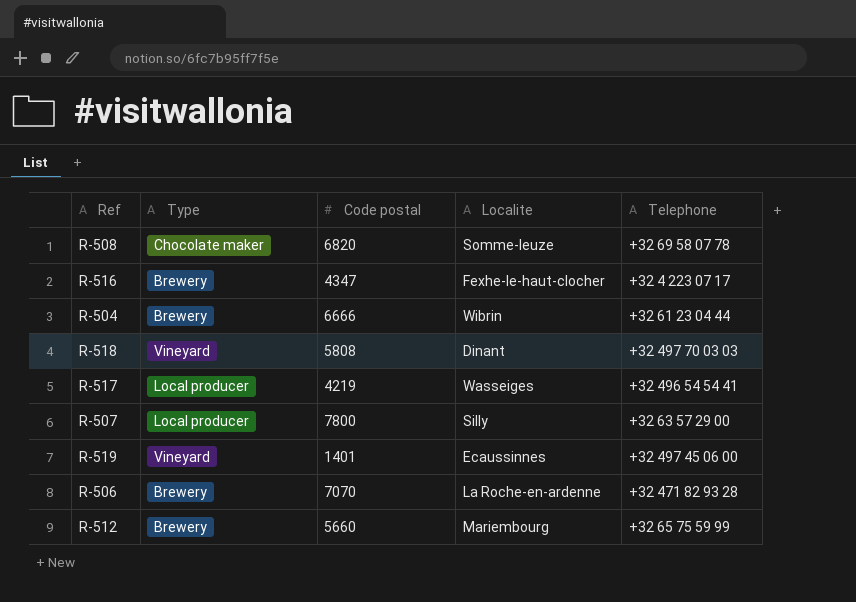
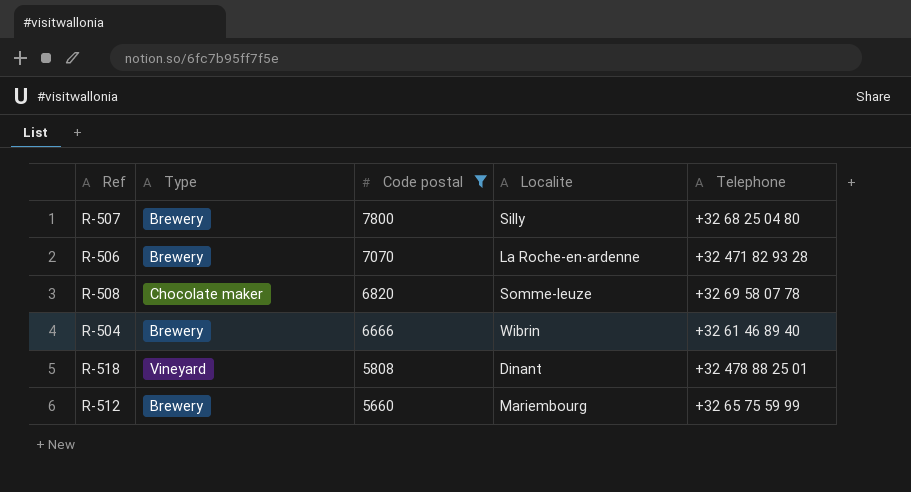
filter: none -> Code postal >= 5660
row order: none -> Code postal descending
R-507 | Type: Local producer -> Brewery
R-507 | Telephone: +32 63 57 29 00 -> +32 68 25 04 80
R-504 | Telephone: +32 61 23 04 44 -> +32 61 46 89 40
R-518 | Telephone: +32 497 70 03 03 -> +32 478 88 25 01

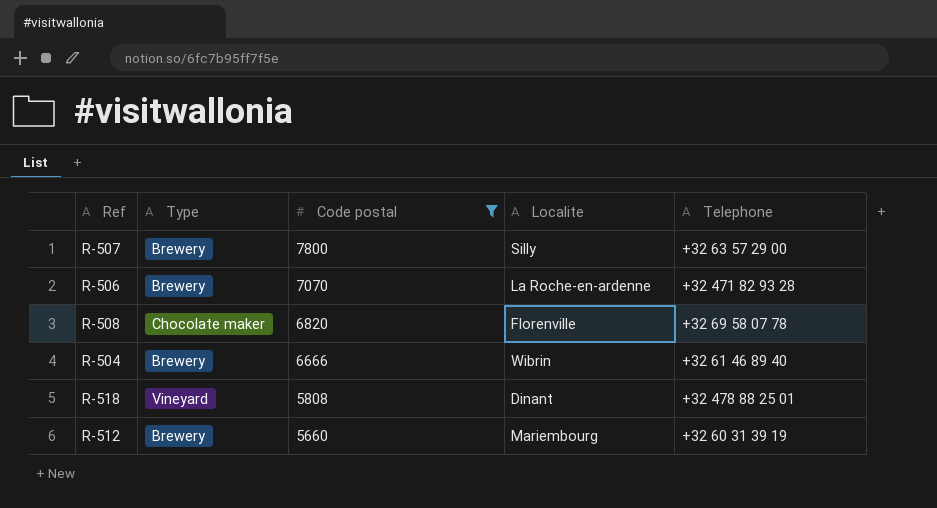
R-507 | Telephone: +32 68 25 04 80 -> +32 63 57 29 00
R-508 | Localite: Somme-leuze -> Florenville
R-512 | Telephone: +32 65 75 59 99 -> +32 60 31 39 19

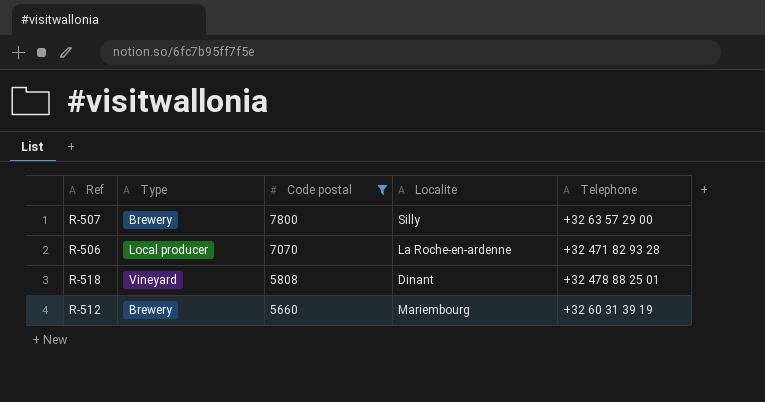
row R-508: Chocolate maker | 6820 | Florenville | +32 69 58 07 78 -> none
row R-504: Brewery | 6666 | Wibrin | +32 61 46 89 40 -> none
R-506 | Type: Brewery -> Local producer

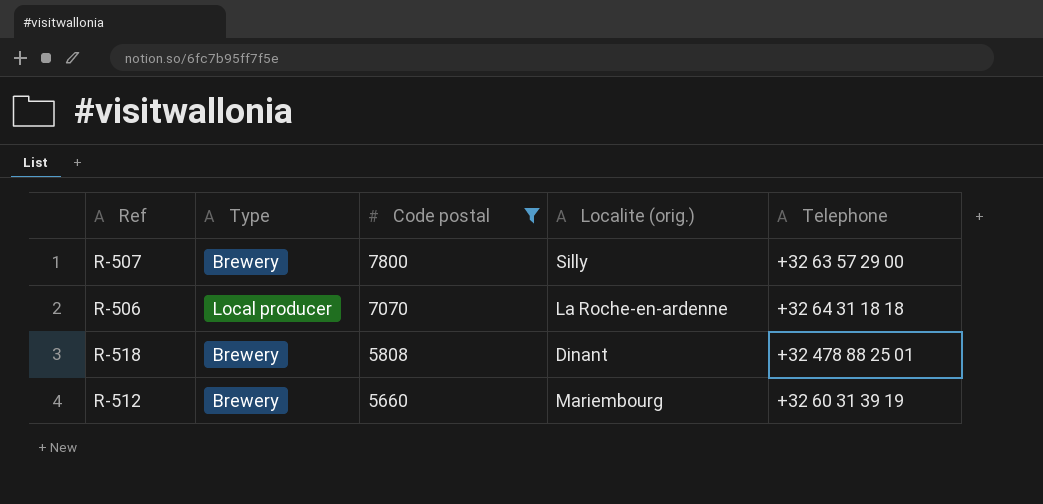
column name: Localite -> Localite (orig.)
R-506 | Telephone: +32 471 82 93 28 -> +32 64 31 18 18
R-518 | Type: Vineyard -> Brewery

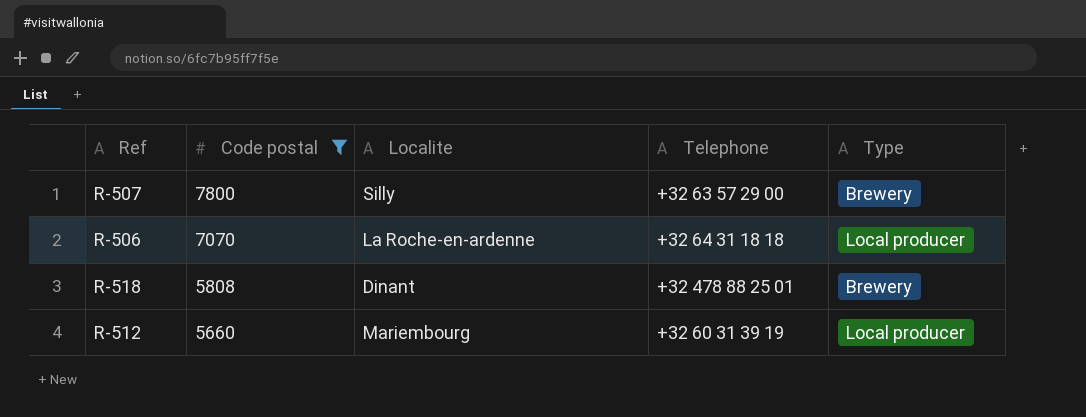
column name: Localite (orig.) -> Localite
column Type | position: 2 -> 5
R-512 | Type: Brewery -> Local producer

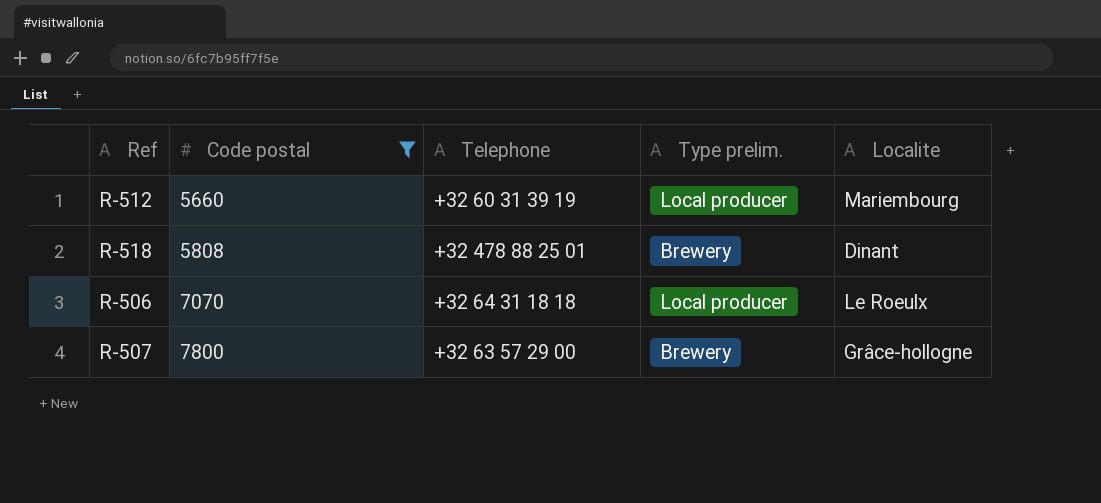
row order: Code postal descending -> Code postal ascending
column name: Type -> Type prelim.
column Localite | position: 3 -> 5
R-506 | Localite: La Roche-en-ardenne -> Le Roeulx
R-507 | Localite: Silly -> Grâce-hollogne

